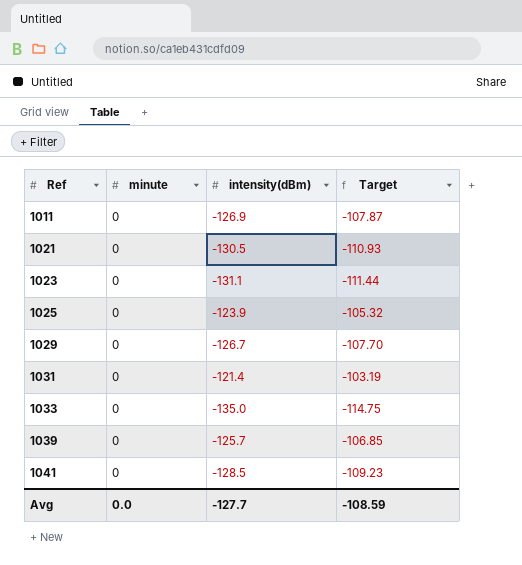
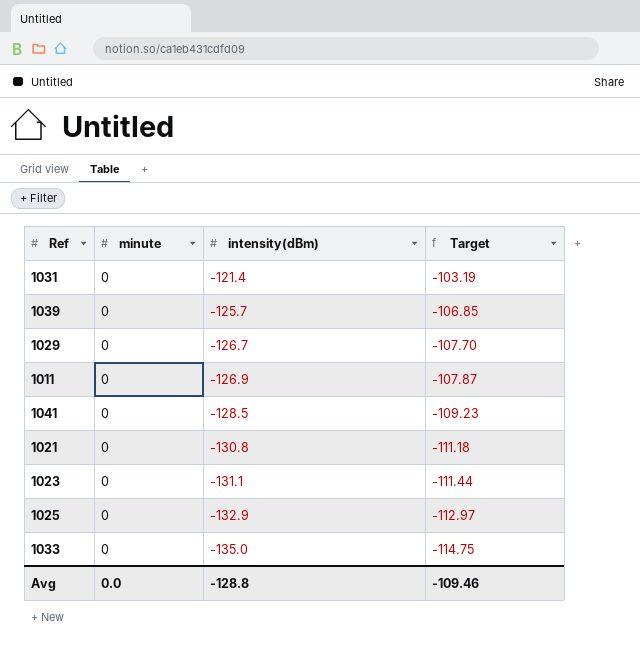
row order: Ref ascending -> intensity(dBm) descending
1021 | intensity(dBm): -130.5 -> -130.8
1021 | Target: -110.93 -> -111.18
1025 | intensity(dBm): -123.9 -> -132.9
1025 | Target: -105.32 -> -112.97
Avg | intensity(dBm): -127.7 -> -128.8
Avg | Target: -108.59 -> -109.46

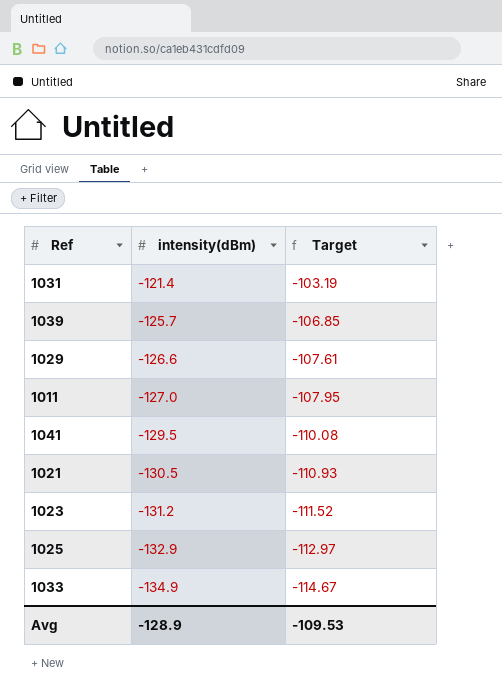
column minute | position: 2 -> none
1029 | intensity(dBm): -126.7 -> -126.6
1029 | Target: -107.70 -> -107.61
1011 | intensity(dBm): -126.9 -> -127.0
1011 | Target: -107.87 -> -107.95
1041 | intensity(dBm): -128.5 -> -129.5
1041 | Target: -109.23 -> -110.08
1021 | intensity(dBm): -130.8 -> -130.5
1021 | Target: -111.18 -> -110.93
1023 | intensity(dBm): -131.1 -> -131.2
1023 | Target: -111.44 -> -111.52
1033 | intensity(dBm): -135.0 -> -134.9
1033 | Target: -114.75 -> -114.67
Avg | intensity(dBm): -128.8 -> -128.9
Avg | Target: -109.46 -> -109.53

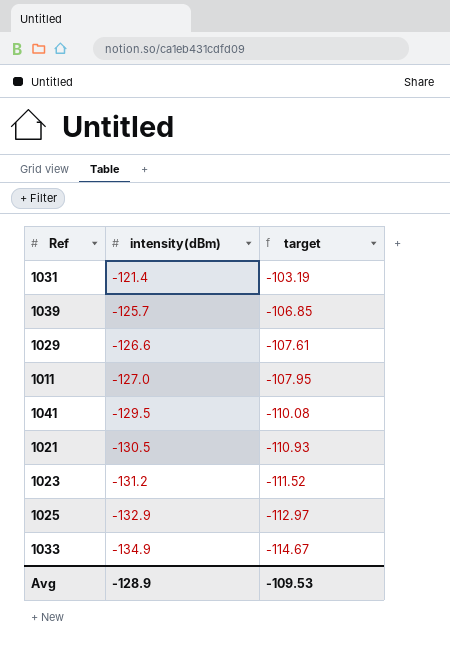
column name: Target -> target

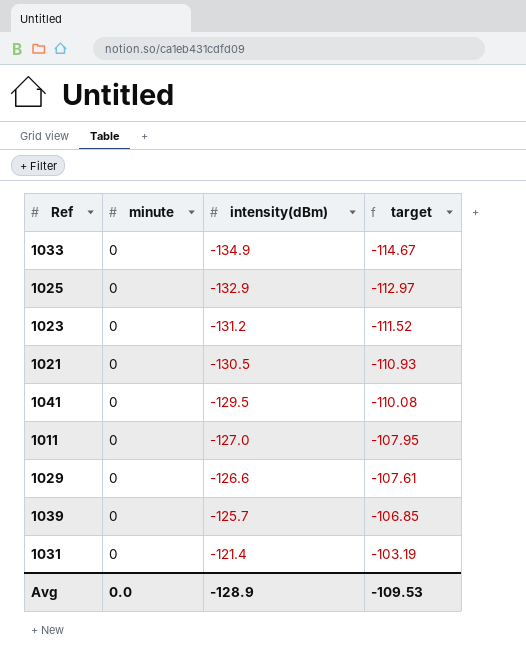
row order: intensity(dBm) descending -> intensity(dBm) ascending
column minute | position: none -> 2

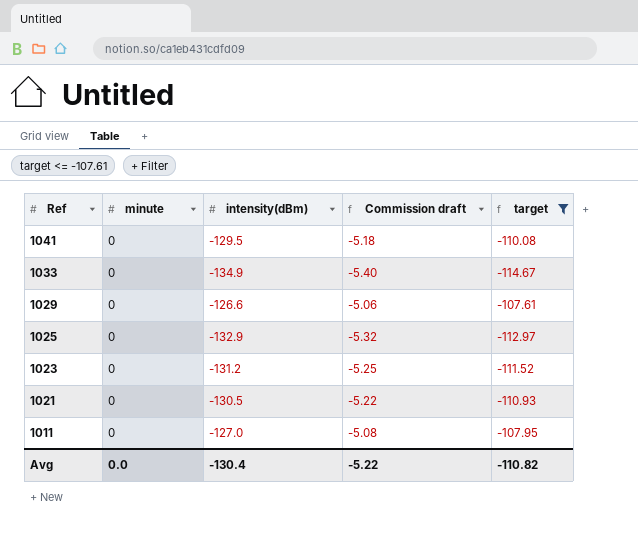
filter: none -> target <= -107.61
row order: intensity(dBm) ascending -> Ref descending
column Commission draft | formula: none -> [intensity(dBm)] * 0.04
Avg | intensity(dBm): -128.9 -> -130.4
Avg | target: -109.53 -> -110.82

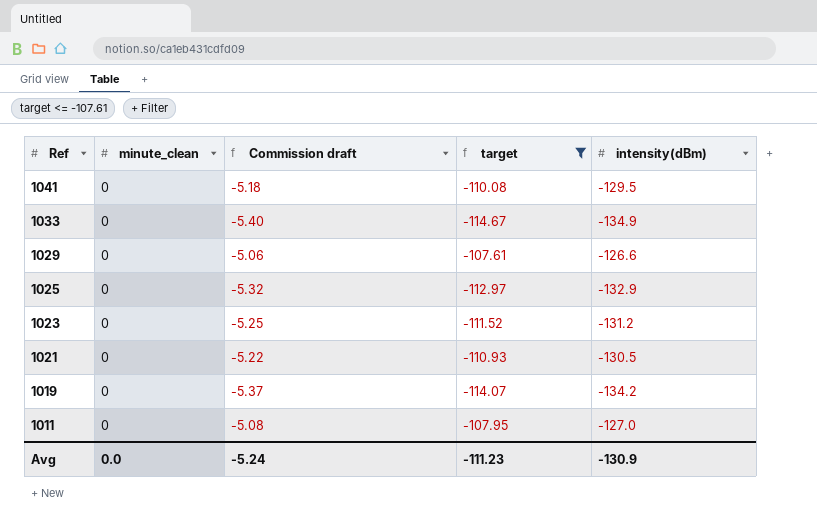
column name: minute -> minute_clean
column intensity(dBm) | position: 3 -> 5
row 1019: none -> 0 | -5.37 | -114.07 | -134.2
Avg | Commission draft: -5.22 -> -5.24
Avg | target: -110.82 -> -111.23
Avg | intensity(dBm): -130.4 -> -130.9

